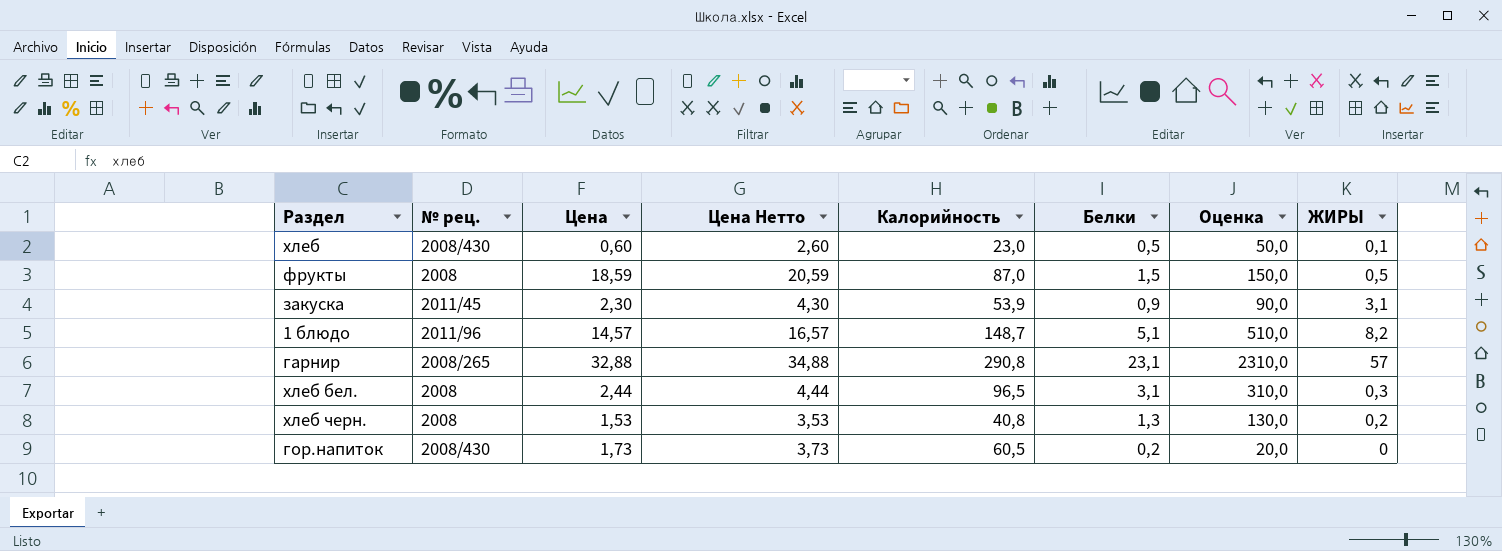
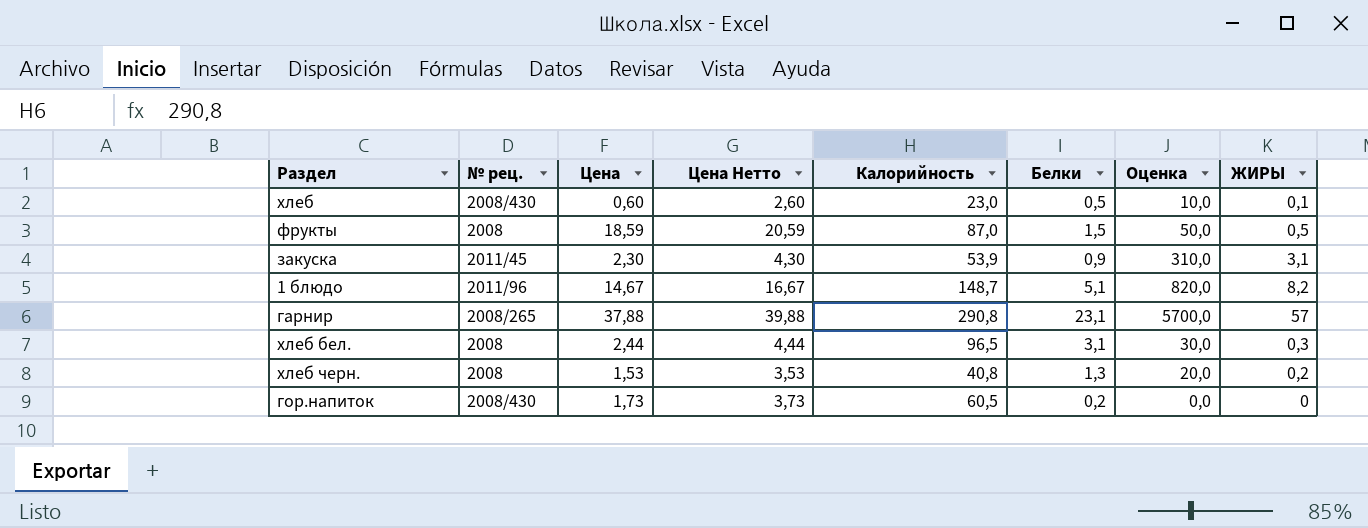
column Оценка | formula: [Белки] * 100 -> [ЖИРЫ] * 100
1 блюдо | Цена: 14,57 -> 14,67
1 блюдо | Цена Нетто: 16,57 -> 16,67
гарнир | Цена: 32,88 -> 37,88
гарнир | Цена Нетто: 34,88 -> 39,88

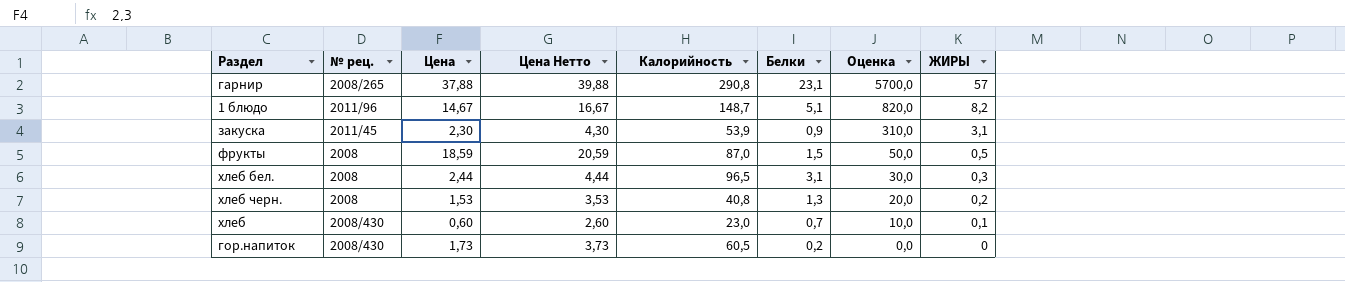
row order: none -> Оценка descending
хлеб | Белки: 0,5 -> 0,7

